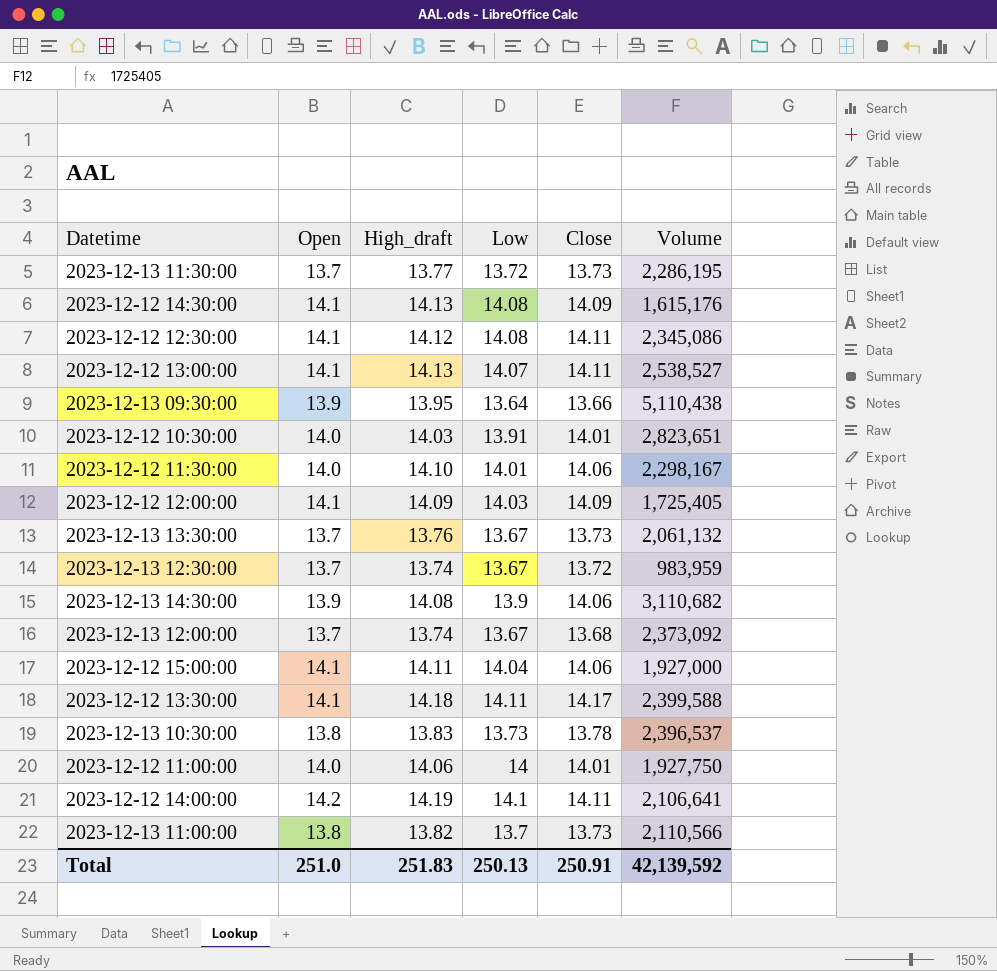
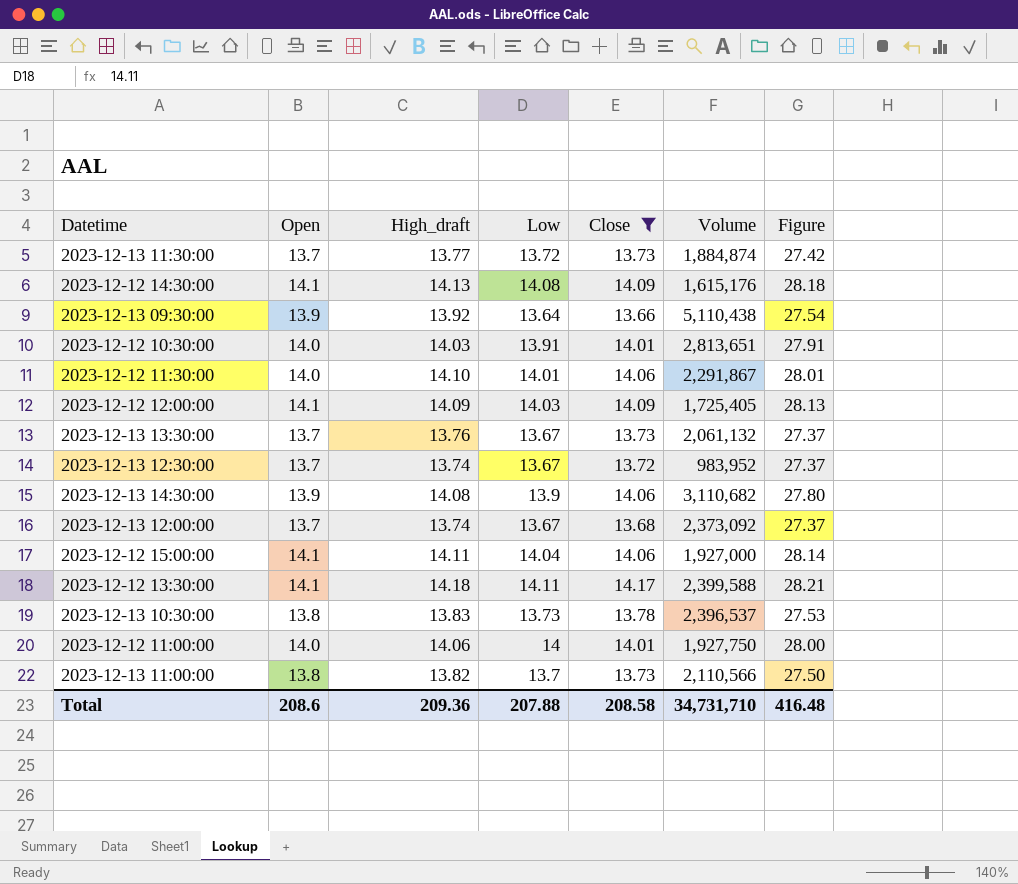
filter: none -> Close != 14.11
column Figure | formula: none -> [Open] + [Low]
2023-12-13 11:30:00 | Volume: 2,286,195 -> 1,884,874
2023-12-13 09:30:00 | High_draft: 13.95 -> 13.92
2023-12-12 10:30:00 | Volume: 2,823,651 -> 2,813,651
2023-12-12 11:30:00 | Volume: 2,298,167 -> 2,291,867
2023-12-13 12:30:00 | Volume: 983,959 -> 983,952
Total | Open: 251.0 -> 208.6
Total | High_draft: 251.83 -> 209.36
Total | Low: 250.13 -> 207.88
Total | Close: 250.91 -> 208.58
Total | Volume: 42,139,592 -> 34,731,710

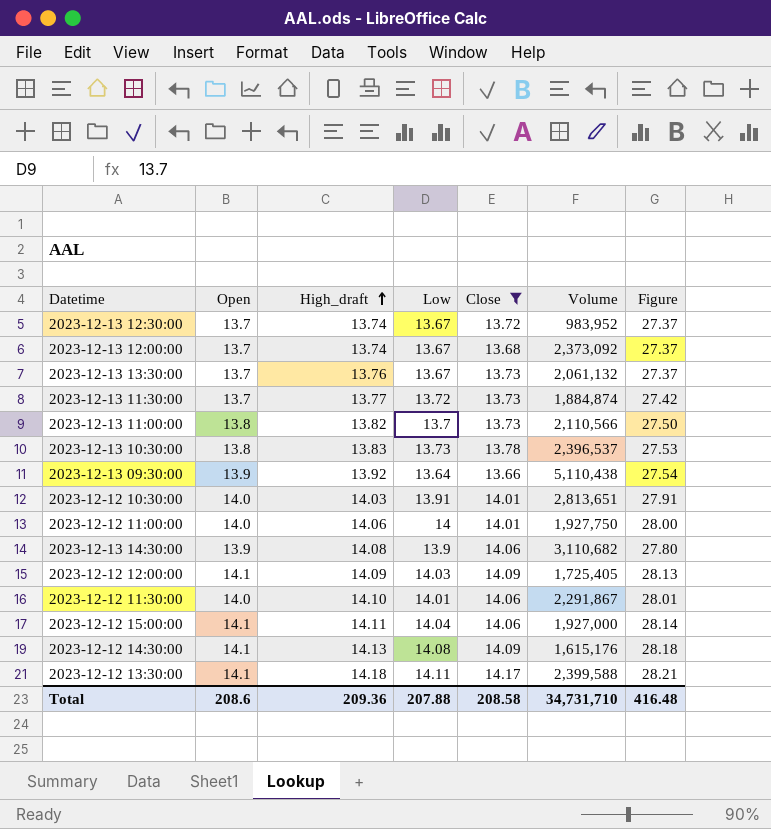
row order: none -> High_draft ascending

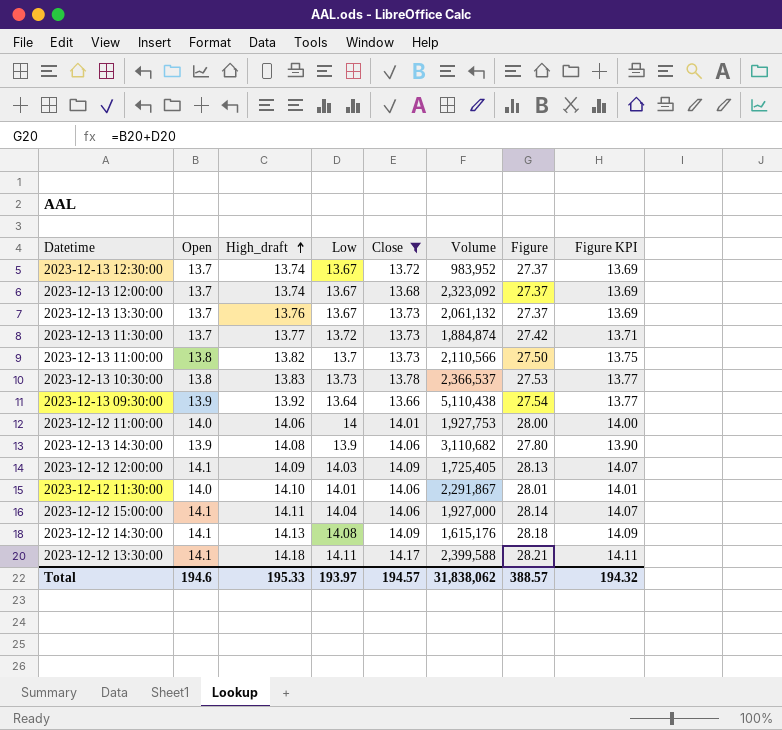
column Figure KPI | formula: none -> [Figure] * 0.5
row 2023-12-12 10:30:00: 14.0 | 14.03 | 13.91 | 14.01 | 2,813,651 | 27.91 -> none
2023-12-13 12:00:00 | Volume: 2,373,092 -> 2,323,092
2023-12-13 10:30:00 | Volume: 2,396,537 -> 2,366,537
2023-12-12 11:00:00 | Volume: 1,927,750 -> 1,927,753
Total | Open: 208.6 -> 194.6
Total | High_draft: 209.36 -> 195.33
Total | Low: 207.88 -> 193.97
Total | Close: 208.58 -> 194.57
Total | Volume: 34,731,710 -> 31,838,062
Total | Figure: 416.48 -> 388.57

